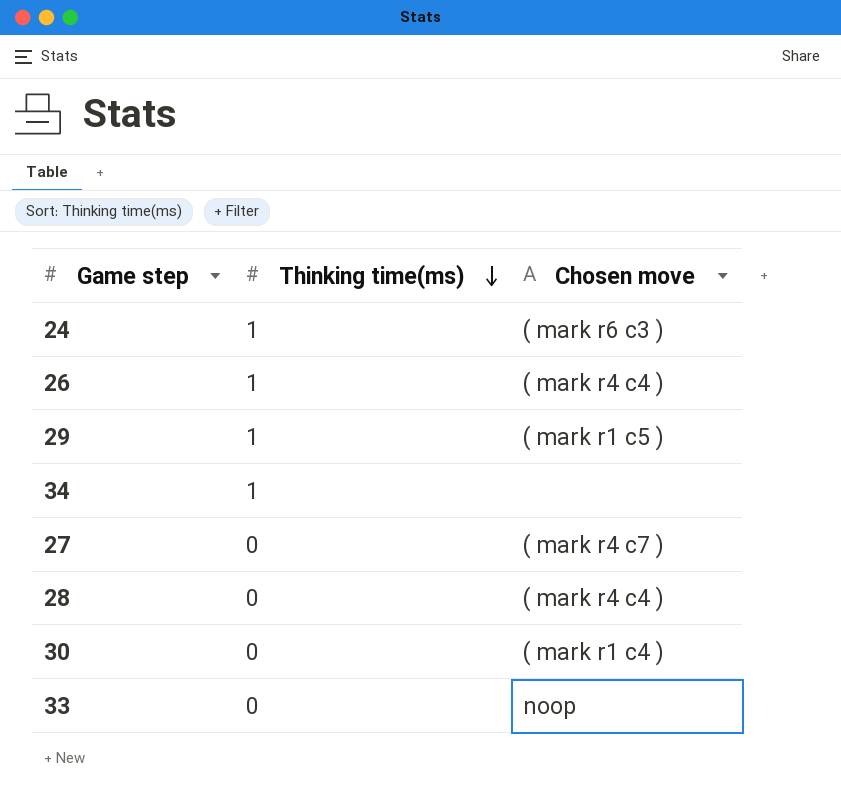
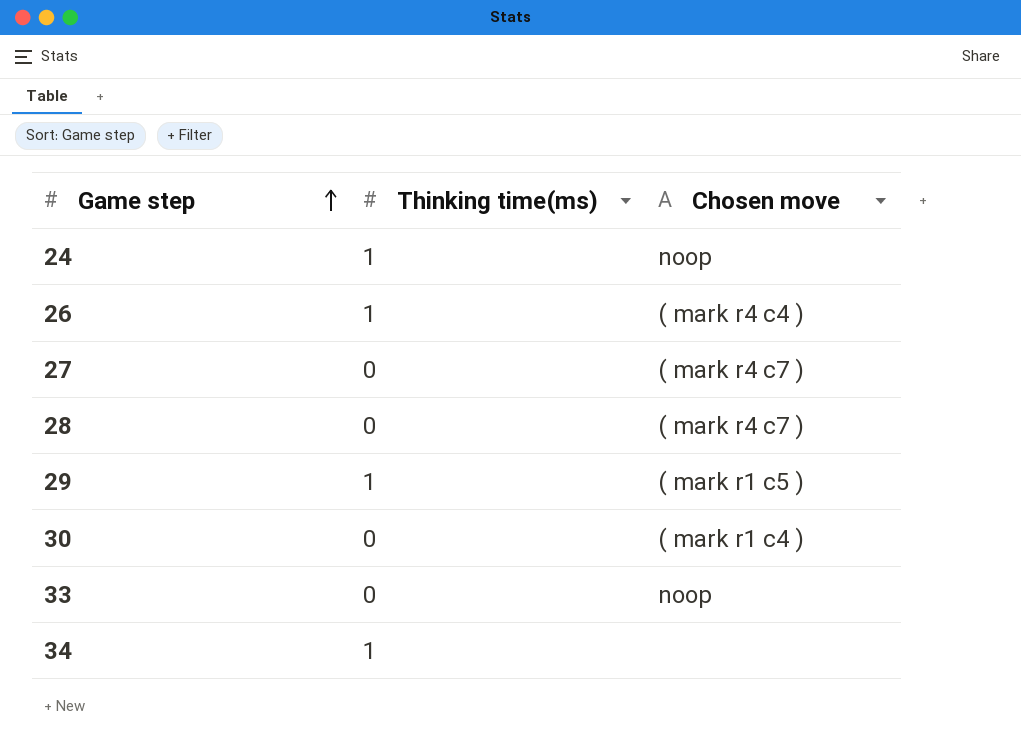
row order: Thinking time(ms) descending -> Game step ascending
24 | Chosen move: ( mark r6 c3 ) -> noop
28 | Chosen move: ( mark r4 c4 ) -> ( mark r4 c7 )

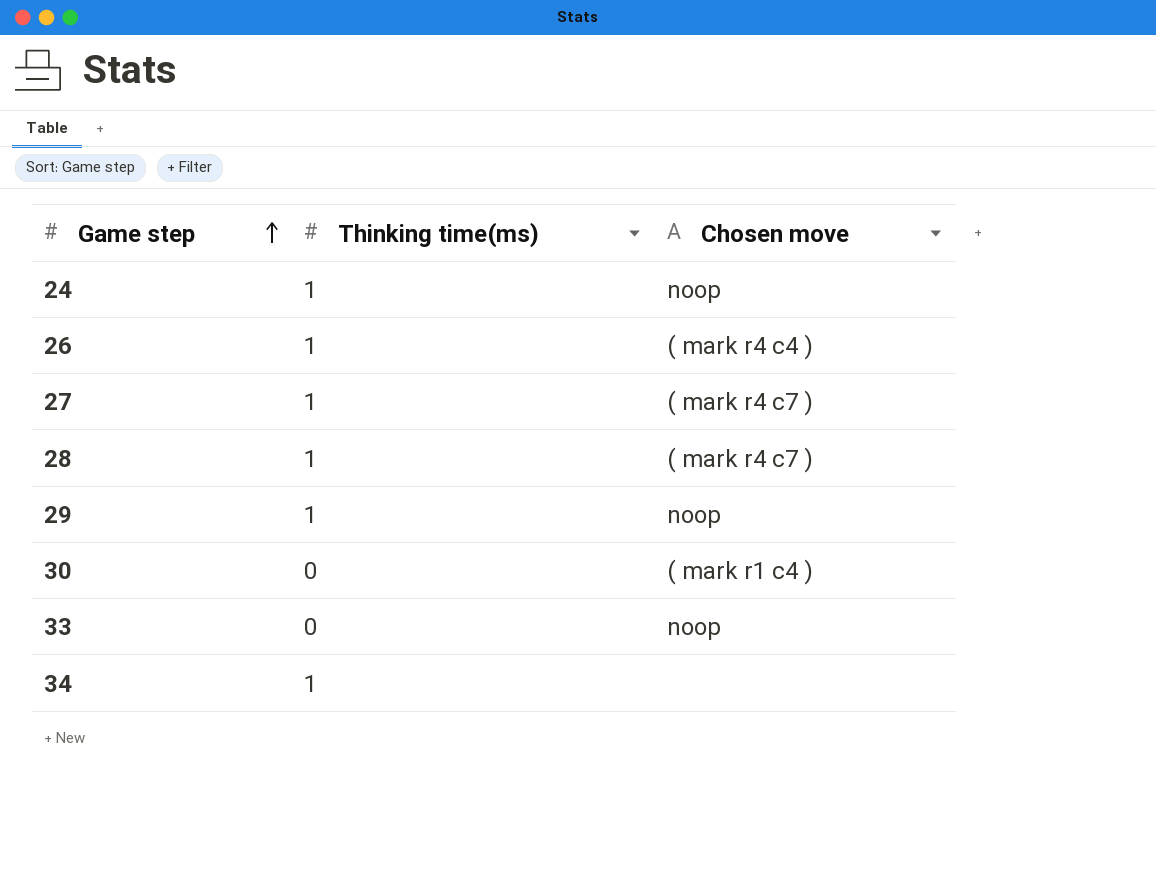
27 | Thinking time(ms): 0 -> 1
28 | Thinking time(ms): 0 -> 1
29 | Chosen move: ( mark r1 c5 ) -> noop

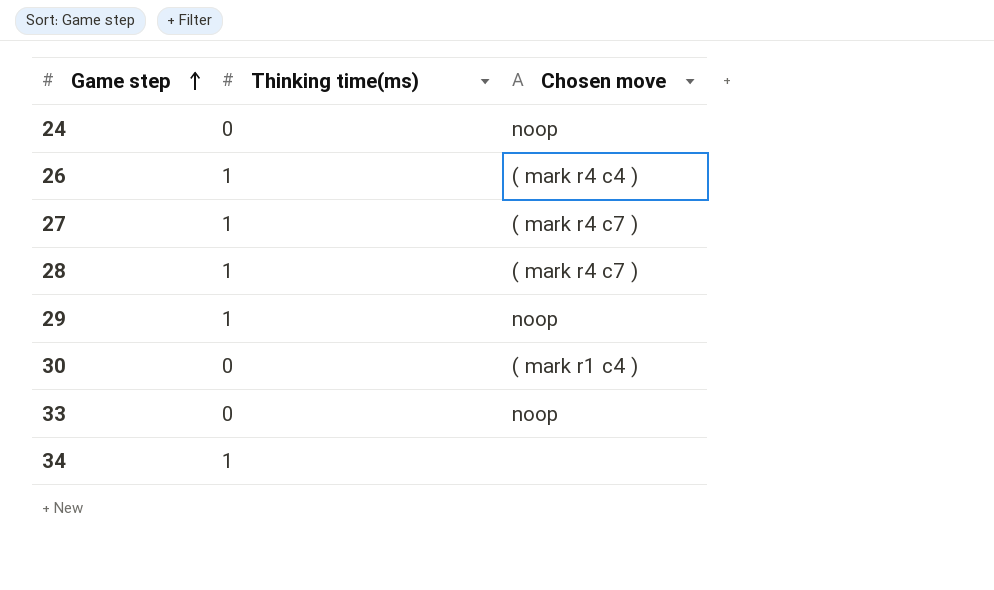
24 | Thinking time(ms): 1 -> 0

